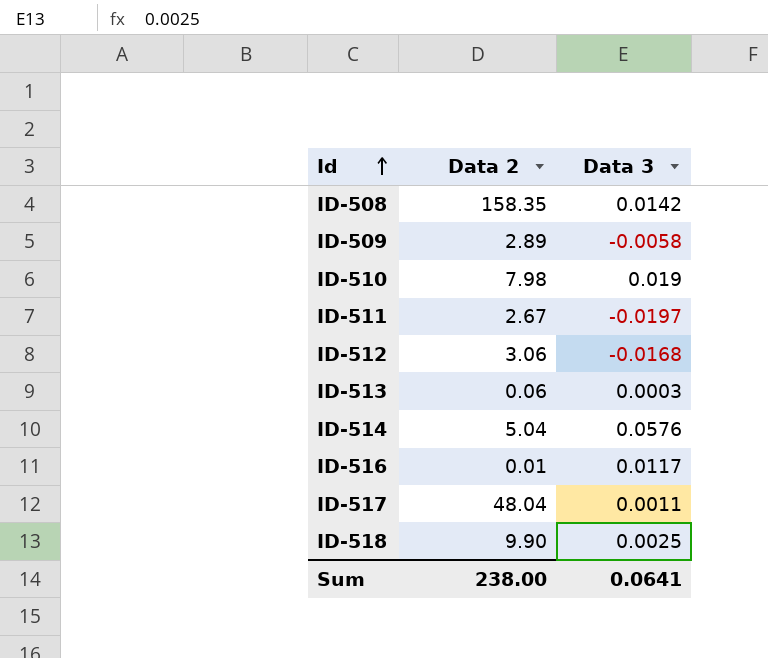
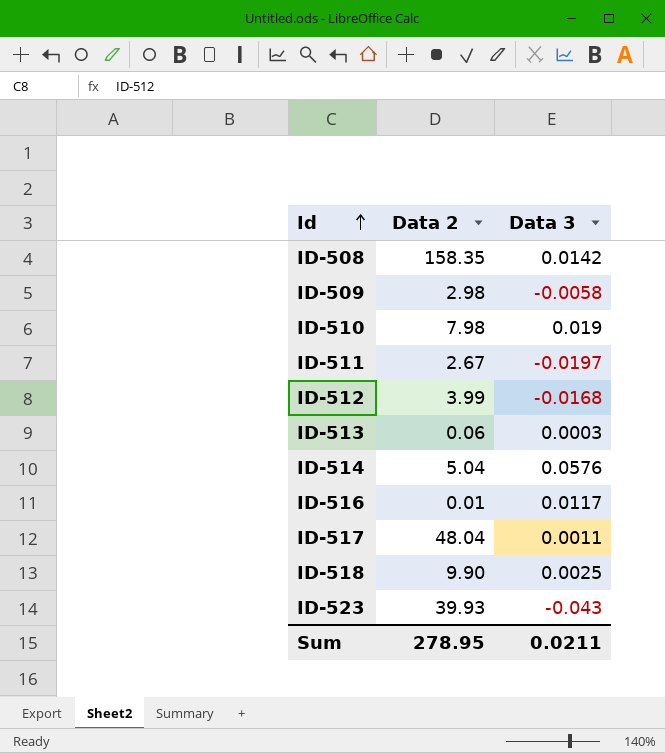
ID-509 | Data 2: 2.89 -> 2.98
ID-512 | Data 2: 3.06 -> 3.99
row ID-523: none -> 39.93 | -0.043
Sum | Data 2: 238.00 -> 278.95
Sum | Data 3: 0.0641 -> 0.0211

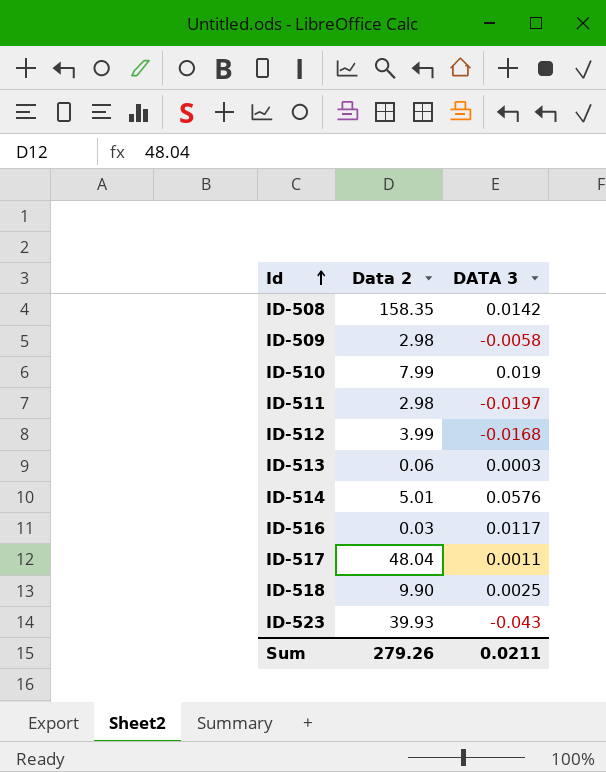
column name: Data 3 -> DATA 3
ID-510 | Data 2: 7.98 -> 7.99
ID-511 | Data 2: 2.67 -> 2.98
ID-514 | Data 2: 5.04 -> 5.01
ID-516 | Data 2: 0.01 -> 0.03
Sum | Data 2: 278.95 -> 279.26

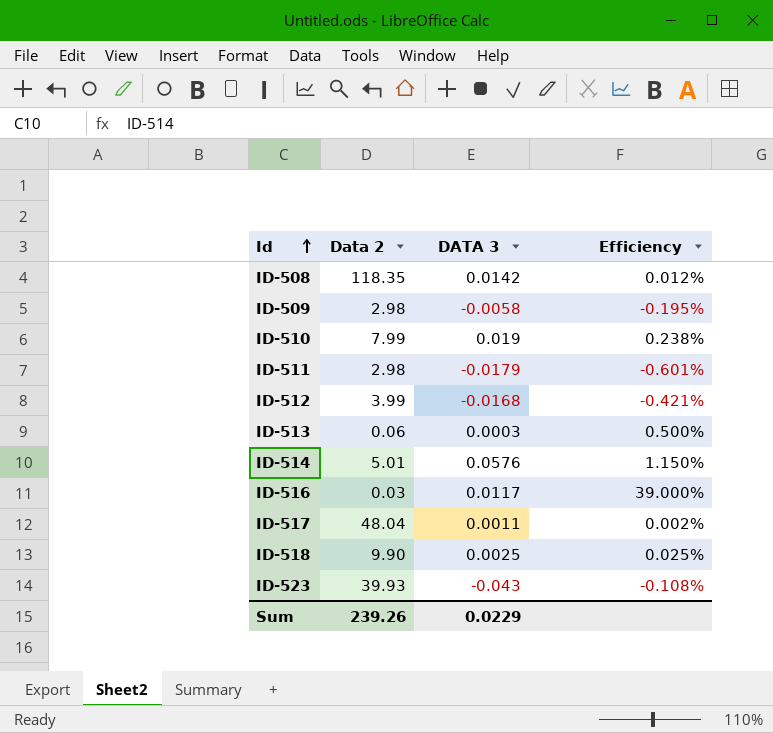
column Efficiency | formula: none -> [DATA 3] / [Data 2]
ID-508 | Data 2: 158.35 -> 118.35
ID-511 | DATA 3: -0.0197 -> -0.0179
Sum | Data 2: 279.26 -> 239.26
Sum | DATA 3: 0.0211 -> 0.0229

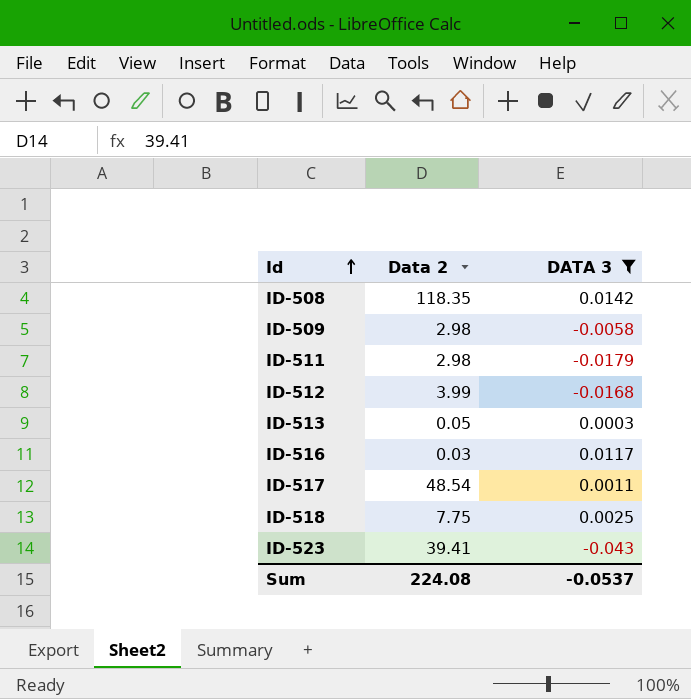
filter: none -> DATA 3 <= 0.0142
column Efficiency | formula: [DATA 3] / [Data 2] -> none
ID-513 | Data 2: 0.06 -> 0.05
ID-517 | Data 2: 48.04 -> 48.54
ID-518 | Data 2: 9.90 -> 7.75
ID-523 | Data 2: 39.93 -> 39.41
Sum | Data 2: 239.26 -> 224.08
Sum | DATA 3: 0.0229 -> -0.0537

